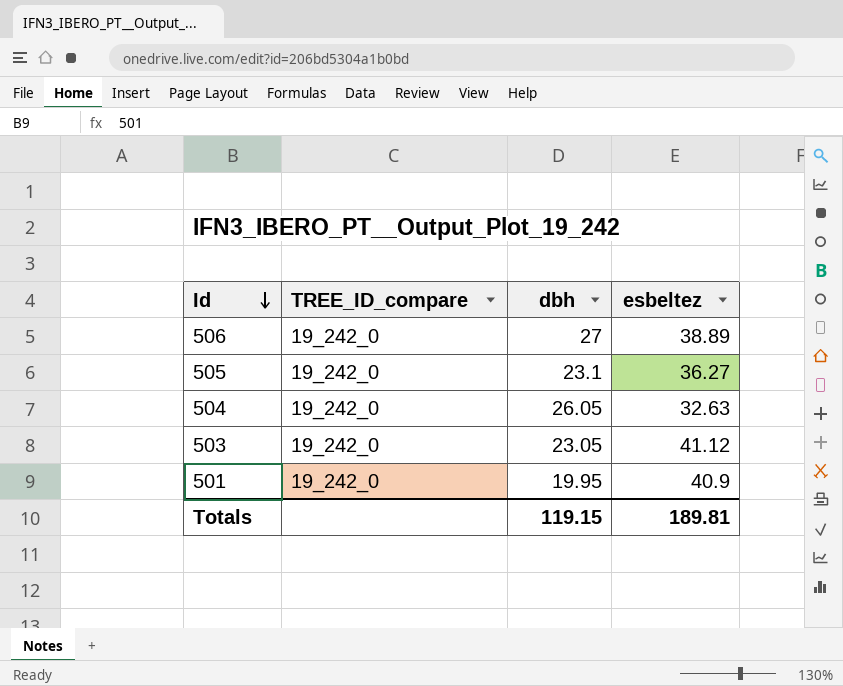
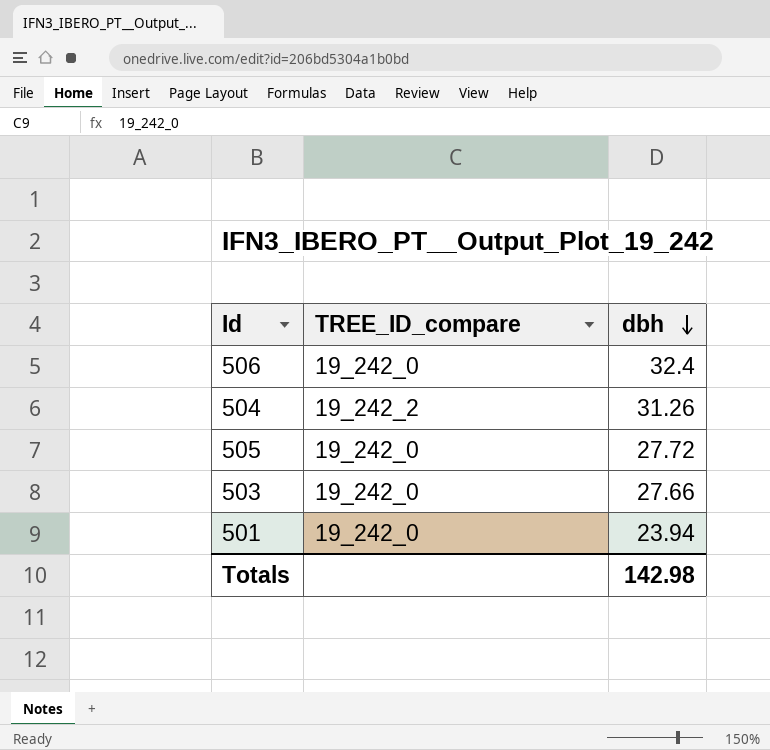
row order: Id descending -> dbh descending
column esbeltez | position: 4 -> none
506 | dbh: 27 -> 32.4
504 | TREE_ID_compare: 19_242_0 -> 19_242_2
504 | dbh: 26.05 -> 31.26
505 | dbh: 23.1 -> 27.72
503 | dbh: 23.05 -> 27.66
501 | dbh: 19.95 -> 23.94
Totals | dbh: 119.15 -> 142.98

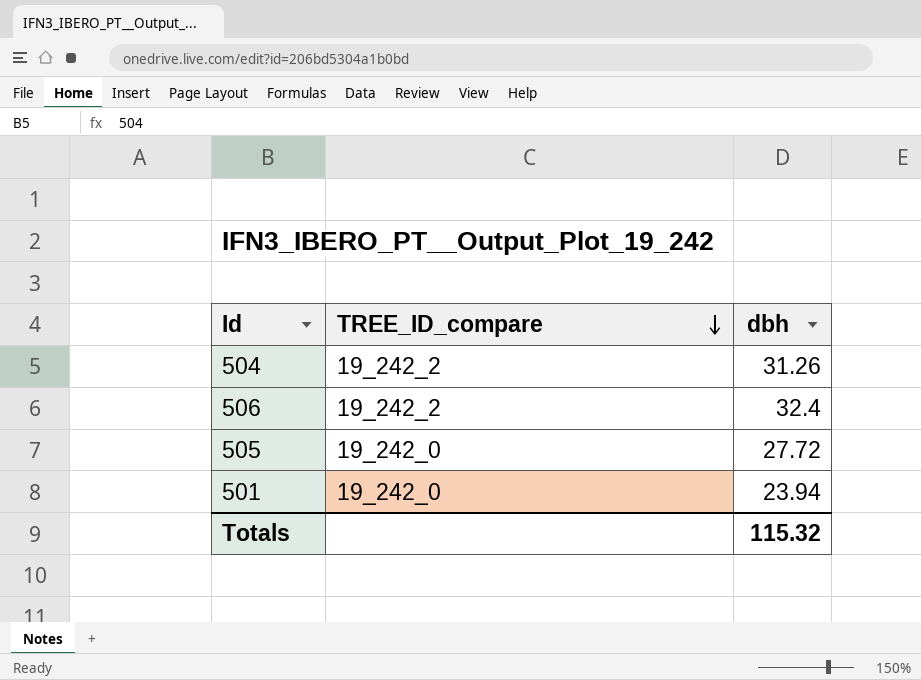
row order: dbh descending -> TREE_ID_compare descending
row 503: 19_242_0 | 27.66 -> none
506 | TREE_ID_compare: 19_242_0 -> 19_242_2
Totals | dbh: 142.98 -> 115.32

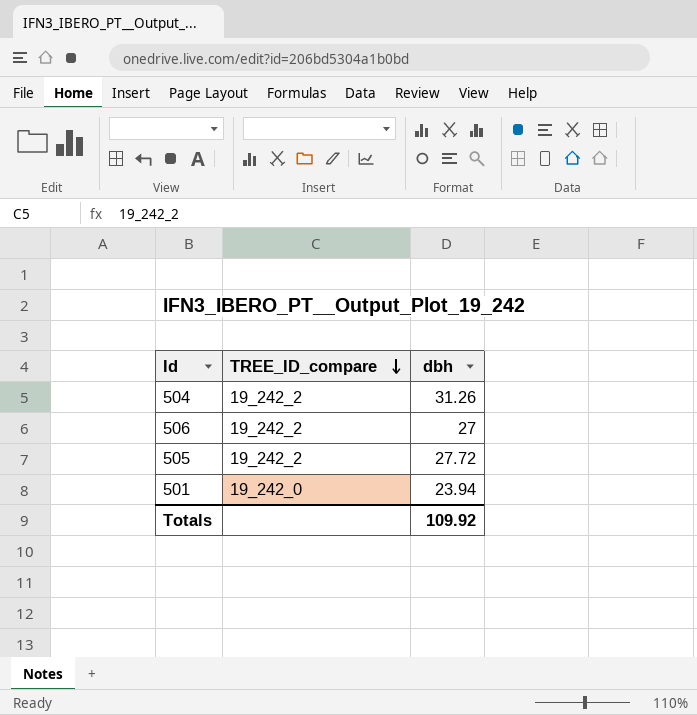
506 | dbh: 32.4 -> 27
505 | TREE_ID_compare: 19_242_0 -> 19_242_2
Totals | dbh: 115.32 -> 109.92

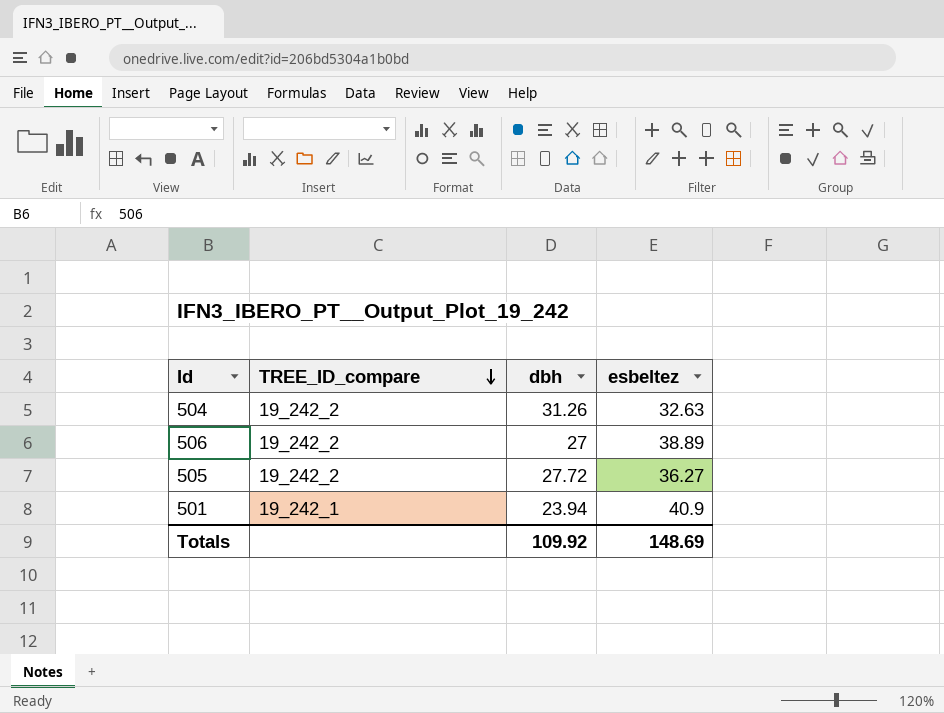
column esbeltez | position: none -> 4
501 | TREE_ID_compare: 19_242_0 -> 19_242_1

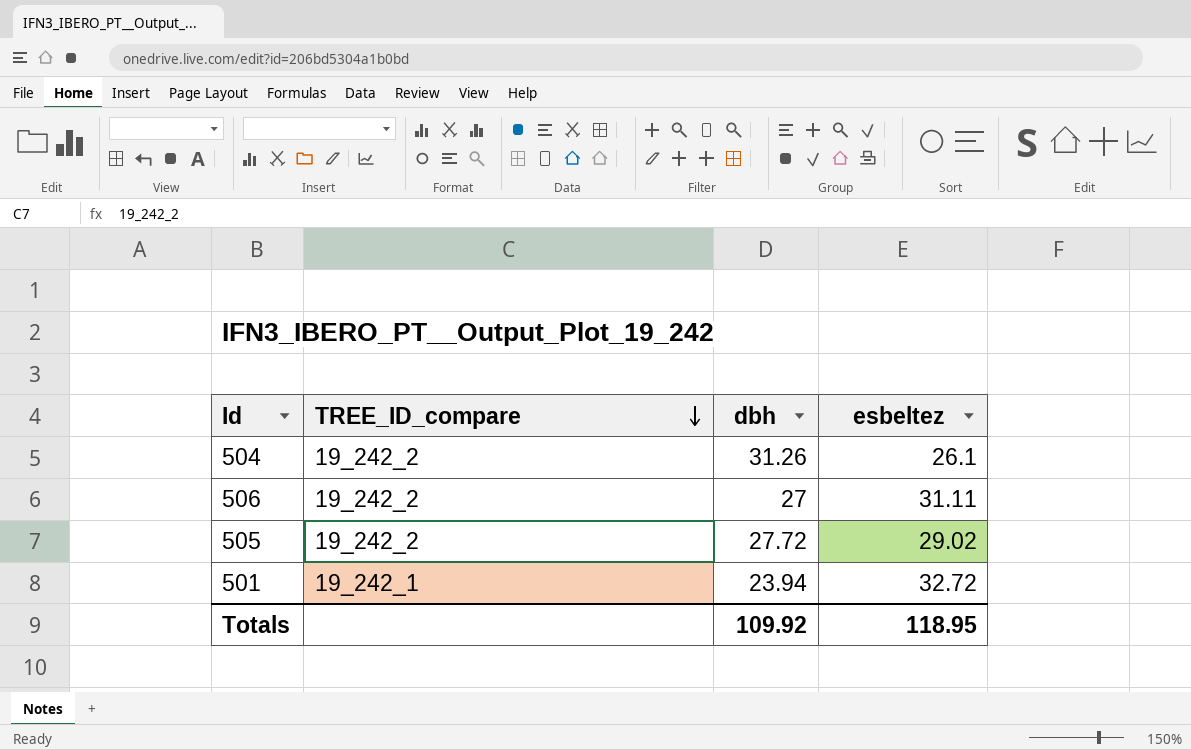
504 | esbeltez: 32.63 -> 26.1
506 | esbeltez: 38.89 -> 31.11
505 | esbeltez: 36.27 -> 29.02
501 | esbeltez: 40.9 -> 32.72
Totals | esbeltez: 148.69 -> 118.95

